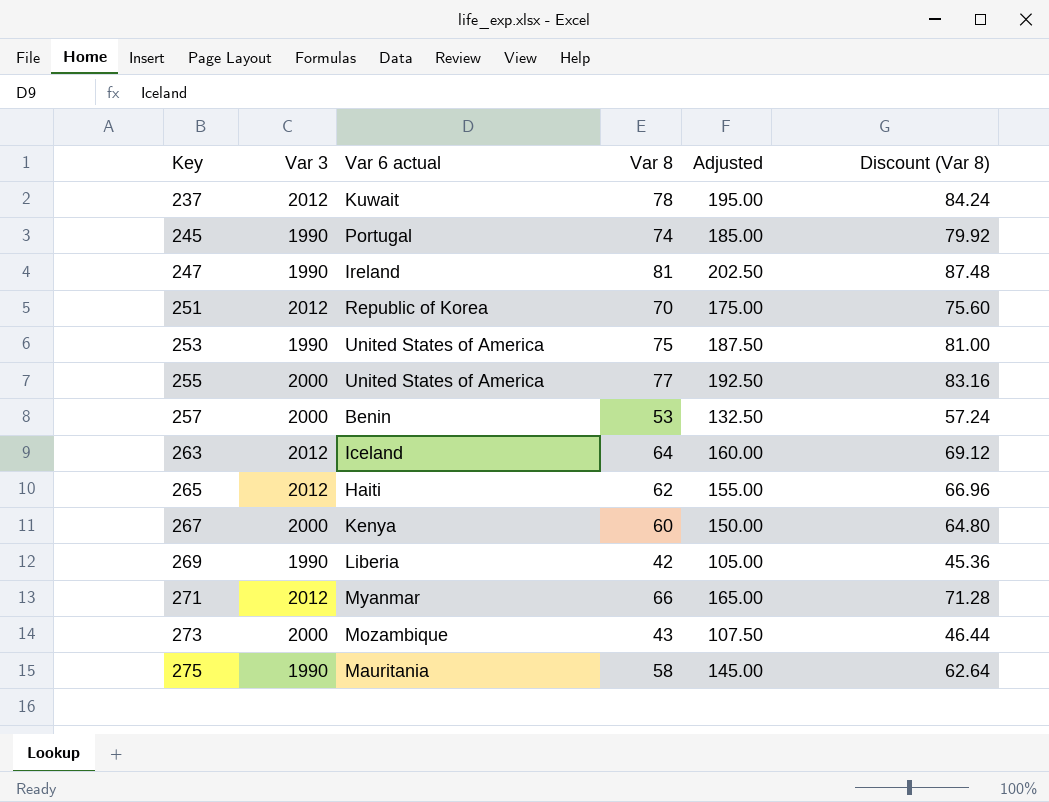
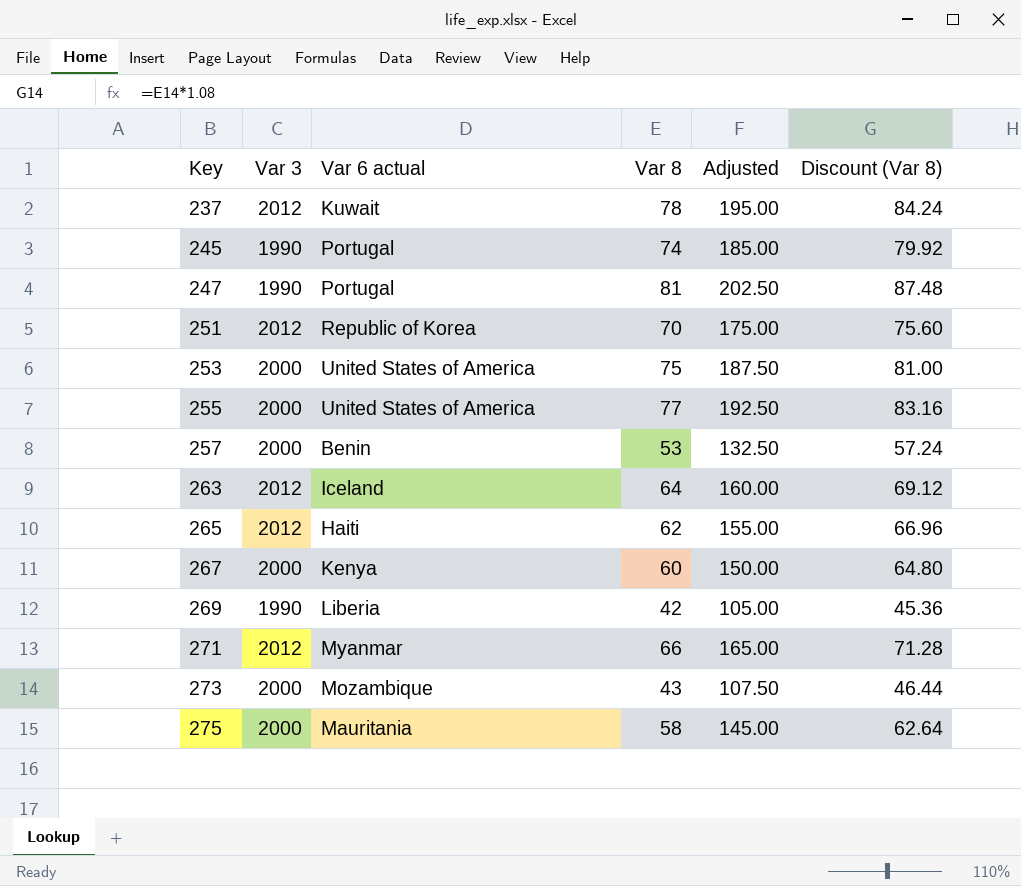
247 | Var 6 actual: Ireland -> Portugal
253 | Var 3: 1990 -> 2000
275 | Var 3: 1990 -> 2000

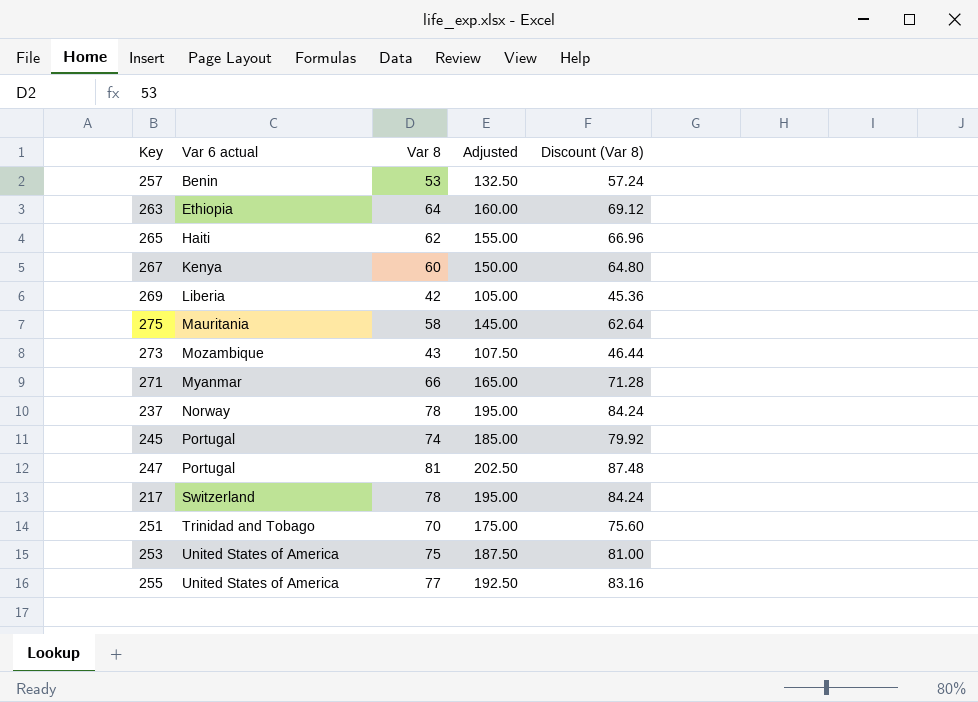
row order: Key ascending -> Var 6 actual ascending
column Var 3 | position: 2 -> none
263 | Var 6 actual: Iceland -> Ethiopia
237 | Var 6 actual: Kuwait -> Norway
row 217: none -> Switzerland | 78 | 195.00 | 84.24
251 | Var 6 actual: Republic of Korea -> Trinidad and Tobago

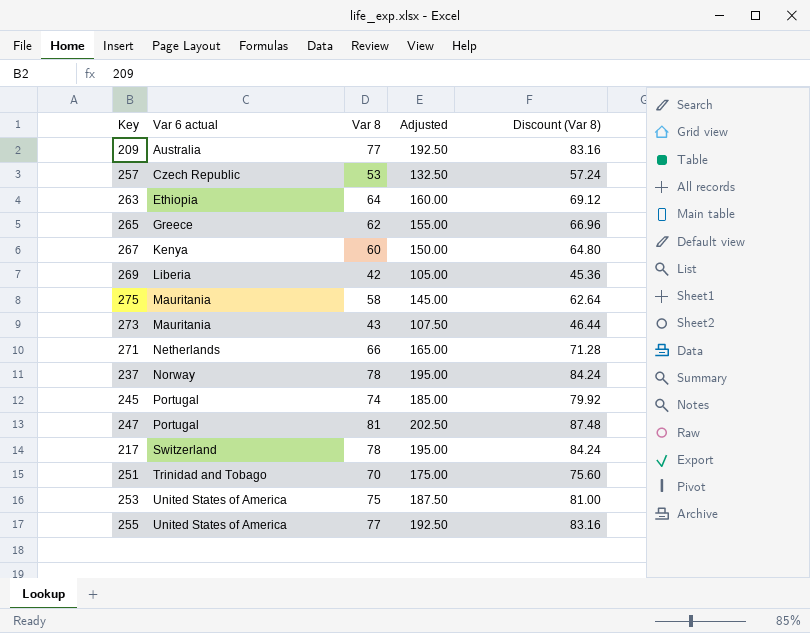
row 209: none -> Australia | 77 | 192.50 | 83.16
257 | Var 6 actual: Benin -> Czech Republic
265 | Var 6 actual: Haiti -> Greece
273 | Var 6 actual: Mozambique -> Mauritania
271 | Var 6 actual: Myanmar -> Netherlands

